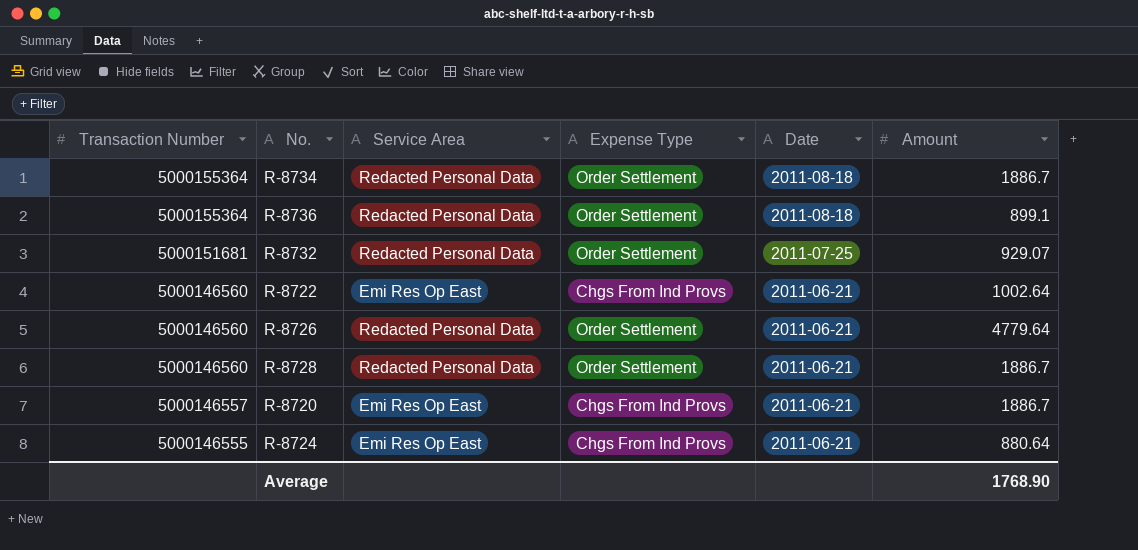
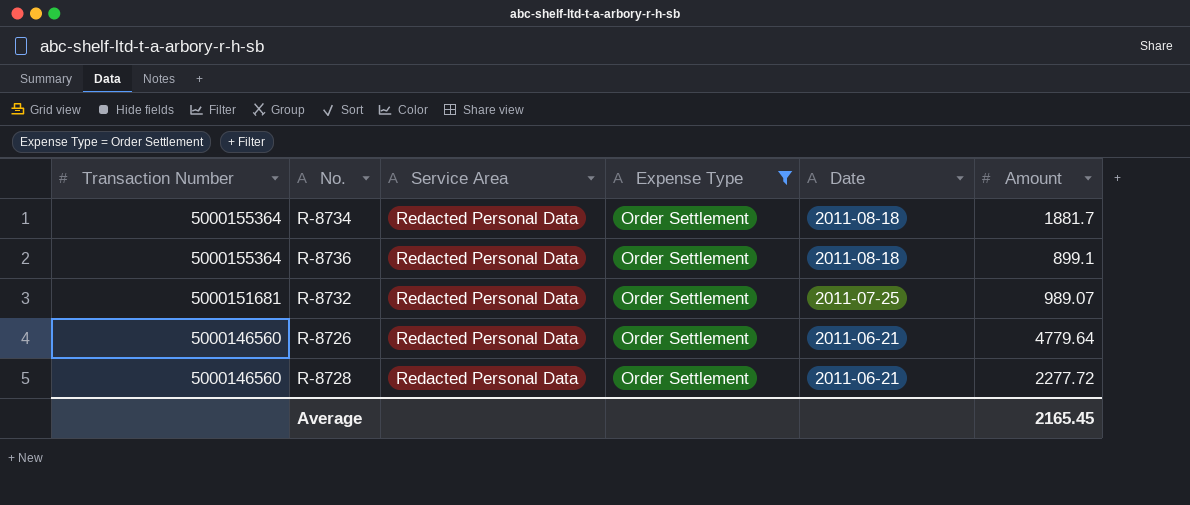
filter: none -> Expense Type = Order Settlement
R-8734 | Amount: 1886.7 -> 1881.7
R-8732 | Amount: 929.07 -> 989.07
R-8728 | Amount: 1886.7 -> 2277.72
Average | Amount: 1768.90 -> 2165.45

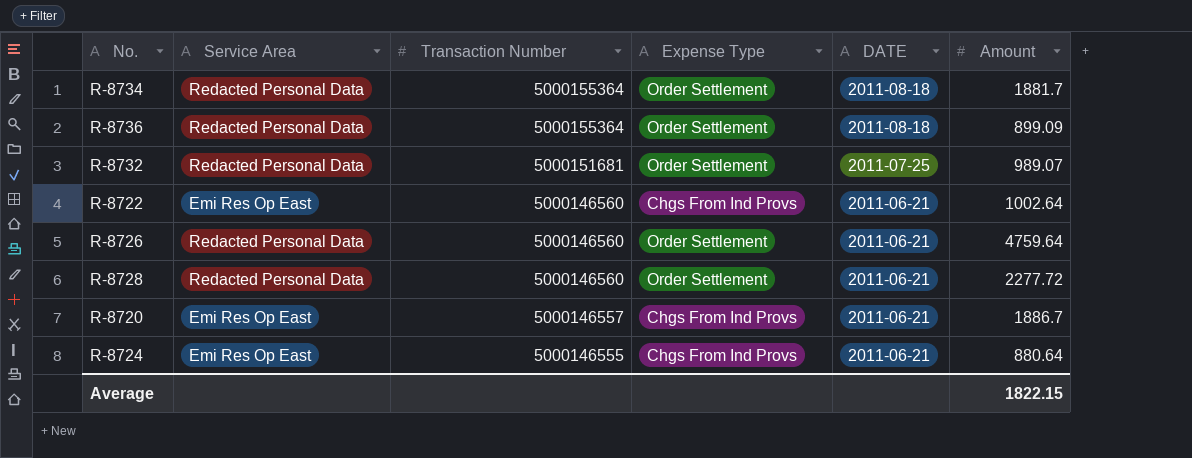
filter: Expense Type = Order Settlement -> none
column Transaction Number | position: 1 -> 3
column name: Date -> DATE
R-8736 | Amount: 899.1 -> 899.09
R-8726 | Amount: 4779.64 -> 4759.64
Average | Amount: 2165.45 -> 1822.15

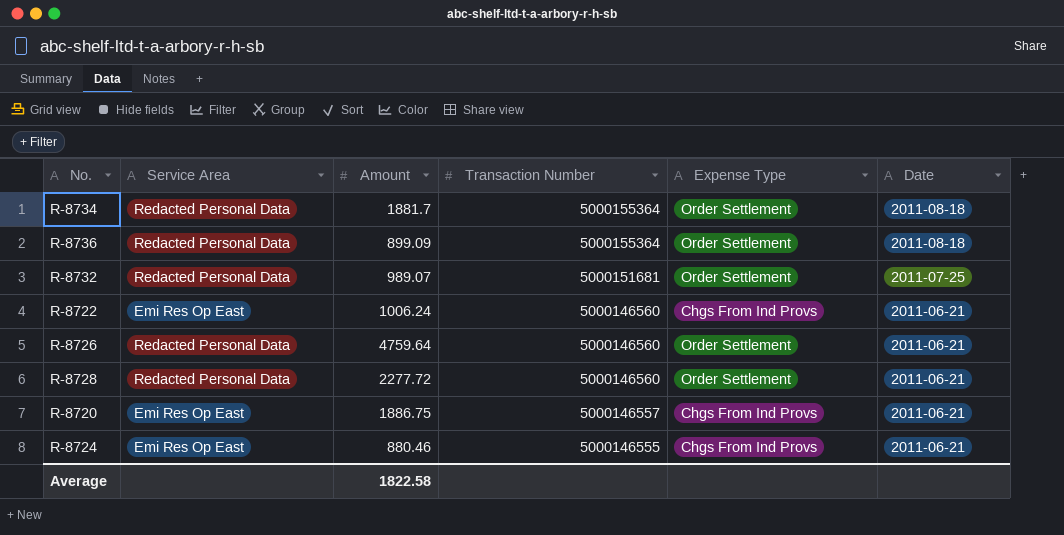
column Amount | position: 6 -> 3
column name: DATE -> Date
R-8722 | Amount: 1002.64 -> 1006.24
R-8720 | Amount: 1886.7 -> 1886.75
R-8724 | Amount: 880.64 -> 880.46
Average | Amount: 1822.15 -> 1822.58

